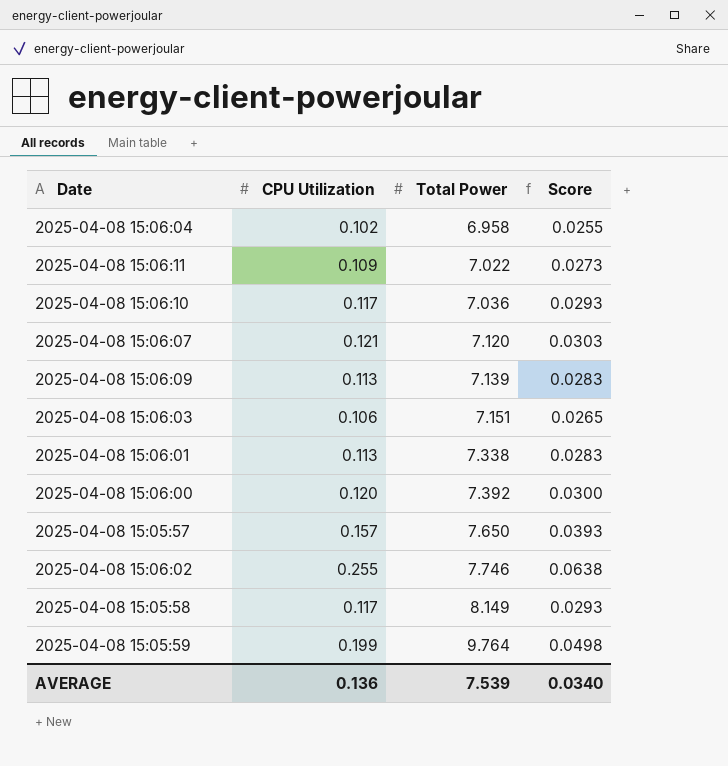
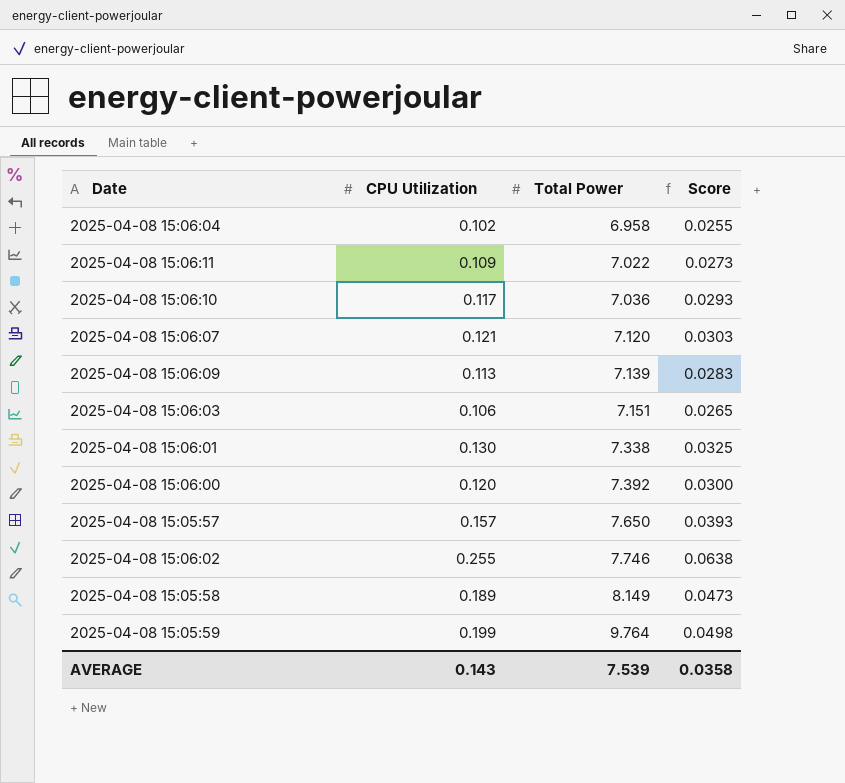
2025-04-08 15:06:01 | CPU Utilization: 0.113 -> 0.130
2025-04-08 15:06:01 | Score: 0.0283 -> 0.0325
2025-04-08 15:05:58 | CPU Utilization: 0.117 -> 0.189
2025-04-08 15:05:58 | Score: 0.0293 -> 0.0473
AVERAGE | CPU Utilization: 0.136 -> 0.143
AVERAGE | Score: 0.0340 -> 0.0358

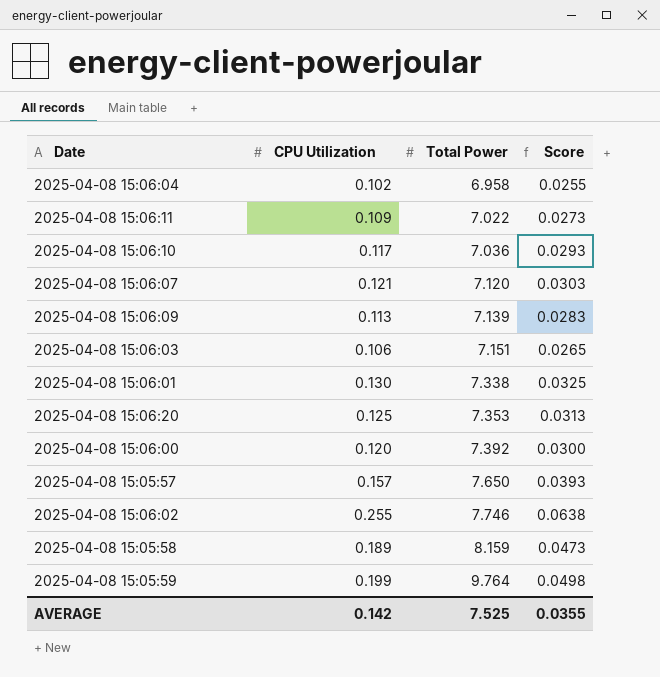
row 2025-04-08 15:06:20: none -> 0.125 | 7.353 | 0.0313
2025-04-08 15:05:58 | Total Power: 8.149 -> 8.159
AVERAGE | CPU Utilization: 0.143 -> 0.142
AVERAGE | Total Power: 7.539 -> 7.525
AVERAGE | Score: 0.0358 -> 0.0355

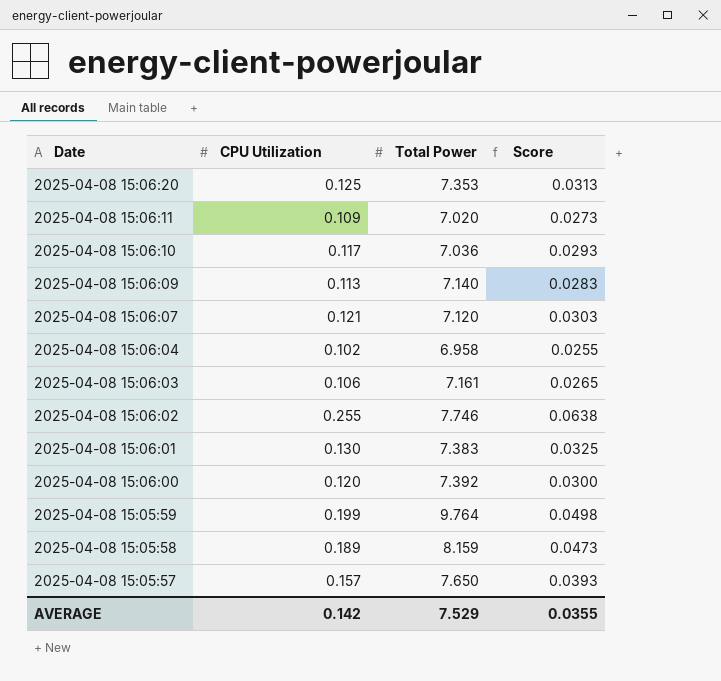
row order: Total Power ascending -> Date descending
2025-04-08 15:06:11 | Total Power: 7.022 -> 7.020
2025-04-08 15:06:09 | Total Power: 7.139 -> 7.140
2025-04-08 15:06:03 | Total Power: 7.151 -> 7.161
2025-04-08 15:06:01 | Total Power: 7.338 -> 7.383
AVERAGE | Total Power: 7.525 -> 7.529

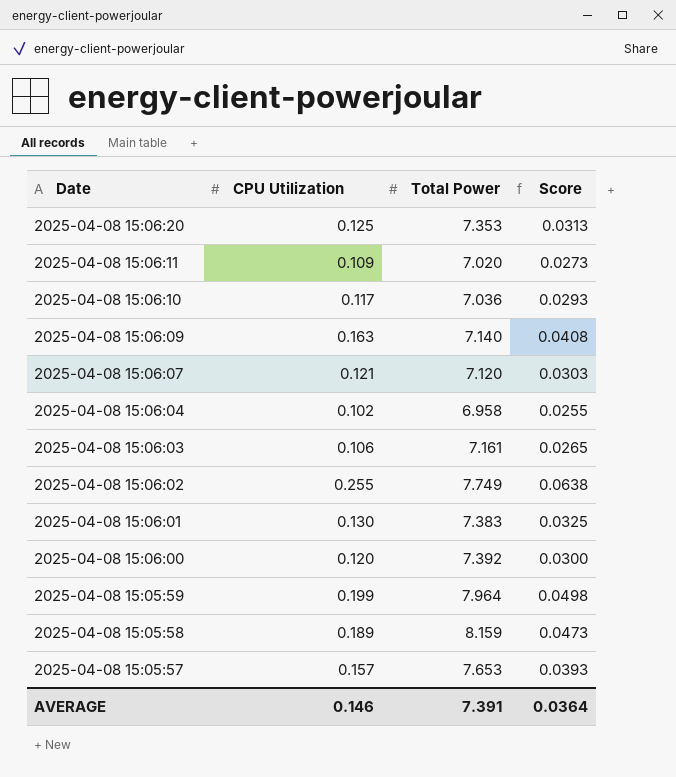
2025-04-08 15:06:09 | CPU Utilization: 0.113 -> 0.163
2025-04-08 15:06:09 | Score: 0.0283 -> 0.0408
2025-04-08 15:06:02 | Total Power: 7.746 -> 7.749
2025-04-08 15:05:59 | Total Power: 9.764 -> 7.964
2025-04-08 15:05:57 | Total Power: 7.650 -> 7.653
AVERAGE | CPU Utilization: 0.142 -> 0.146
AVERAGE | Total Power: 7.529 -> 7.391
AVERAGE | Score: 0.0355 -> 0.0364

